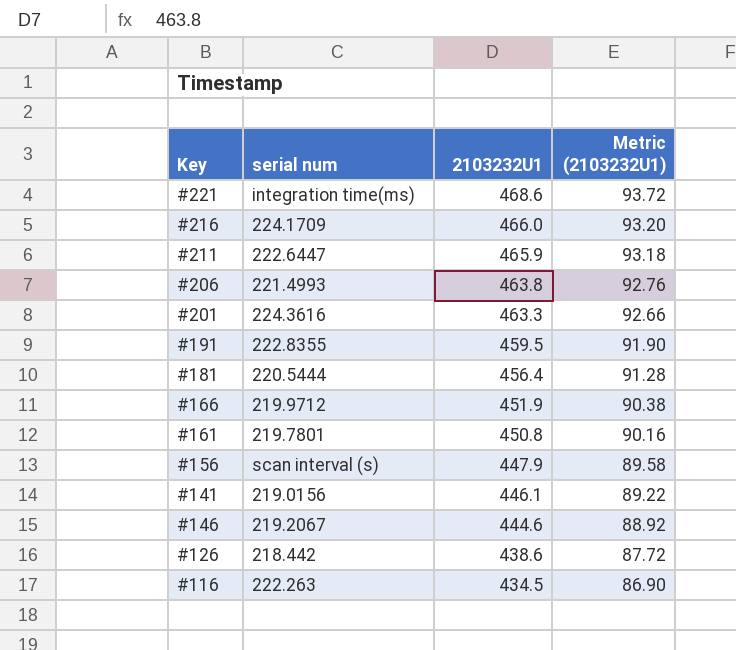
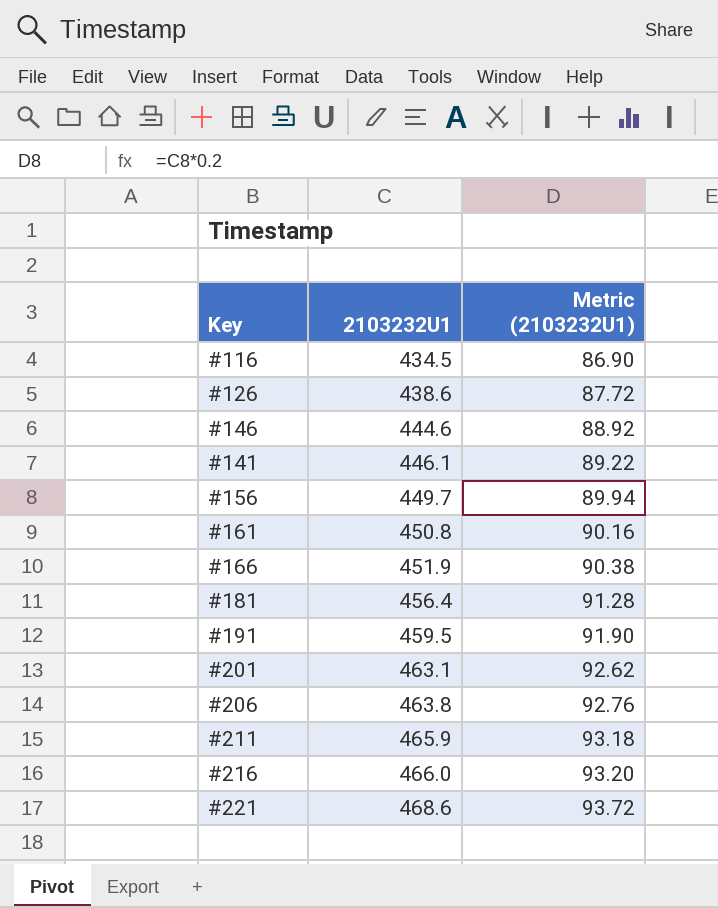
row order: 2103232U1 descending -> 2103232U1 ascending
column serial num | position: 2 -> none
#156 | 2103232U1: 447.9 -> 449.7
#156 | Metric (2103232U1): 89.58 -> 89.94
#201 | 2103232U1: 463.3 -> 463.1
#201 | Metric (2103232U1): 92.66 -> 92.62

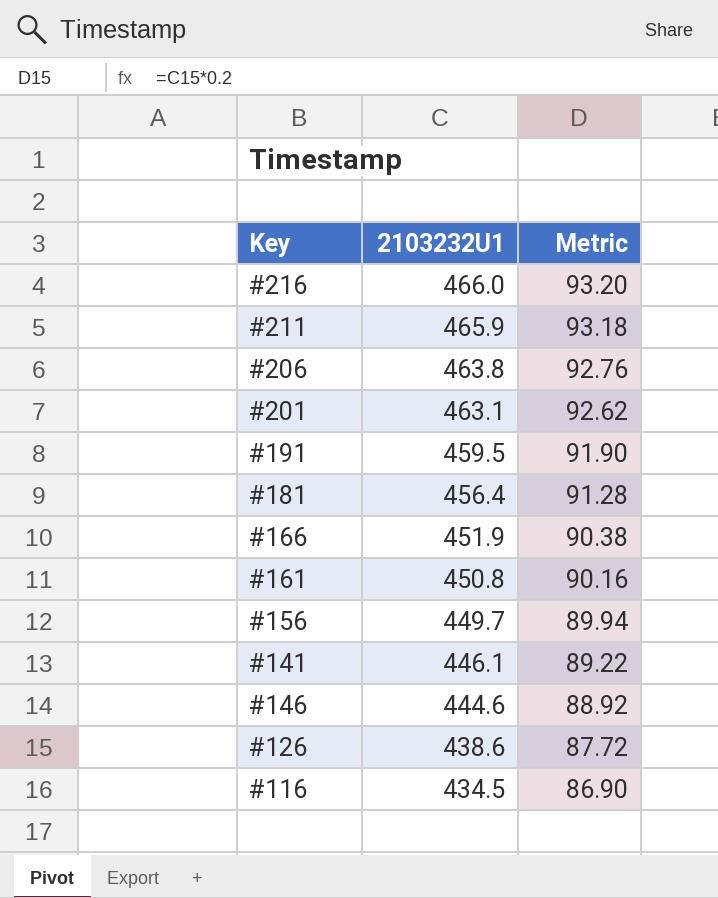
row order: 2103232U1 ascending -> 2103232U1 descending
column name: Metric (2103232U1) -> Metric
row #221: 468.6 | 93.72 -> none

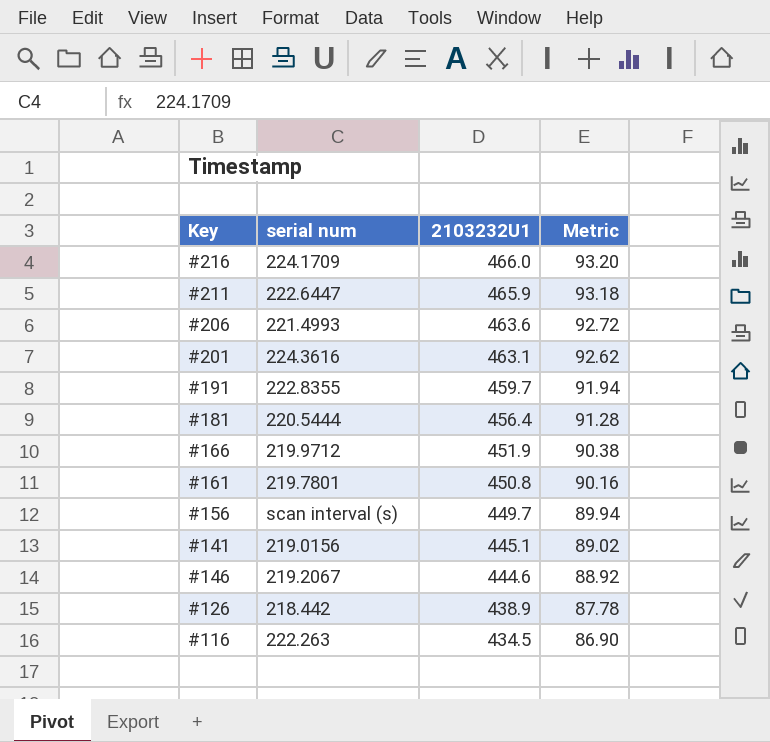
column serial num | position: none -> 2
#206 | 2103232U1: 463.8 -> 463.6
#206 | Metric: 92.76 -> 92.72
#191 | 2103232U1: 459.5 -> 459.7
#191 | Metric: 91.90 -> 91.94
#141 | 2103232U1: 446.1 -> 445.1
#141 | Metric: 89.22 -> 89.02
#126 | 2103232U1: 438.6 -> 438.9
#126 | Metric: 87.72 -> 87.78

